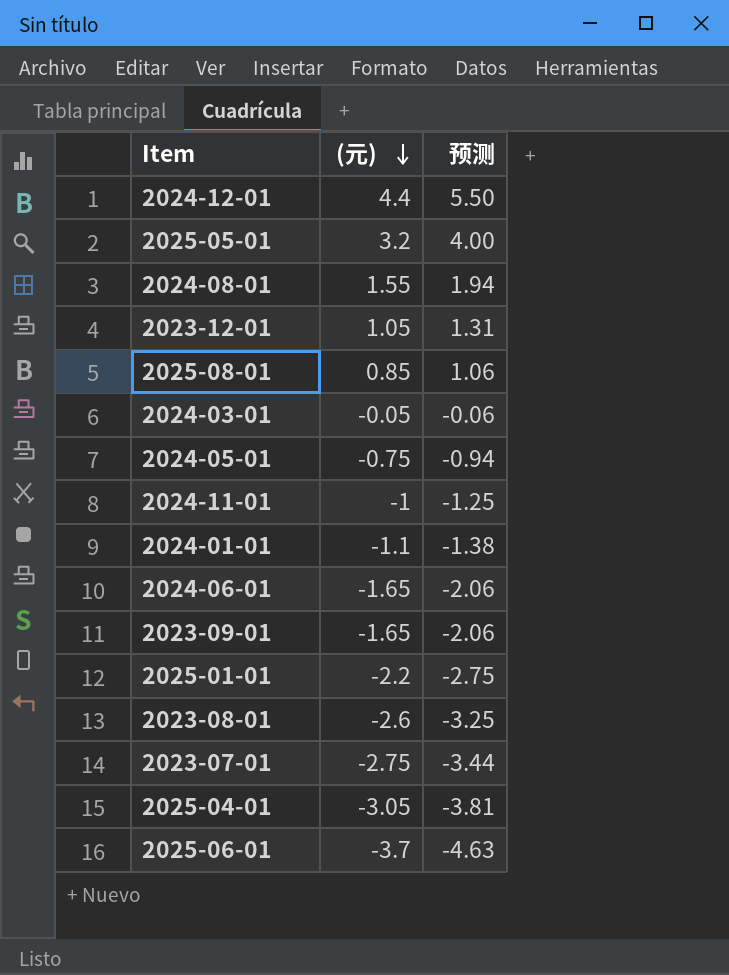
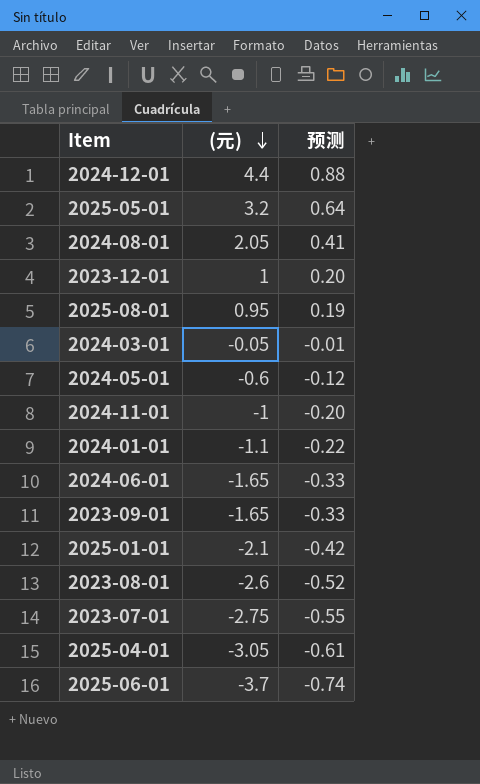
column 预测 | formula: [(元)] * 1.25 -> [(元)] * 0.2
2024-08-01 | (元): 1.55 -> 2.05
2023-12-01 | (元): 1.05 -> 1
2025-08-01 | (元): 0.85 -> 0.95
2024-05-01 | (元): -0.75 -> -0.6
2025-01-01 | (元): -2.2 -> -2.1

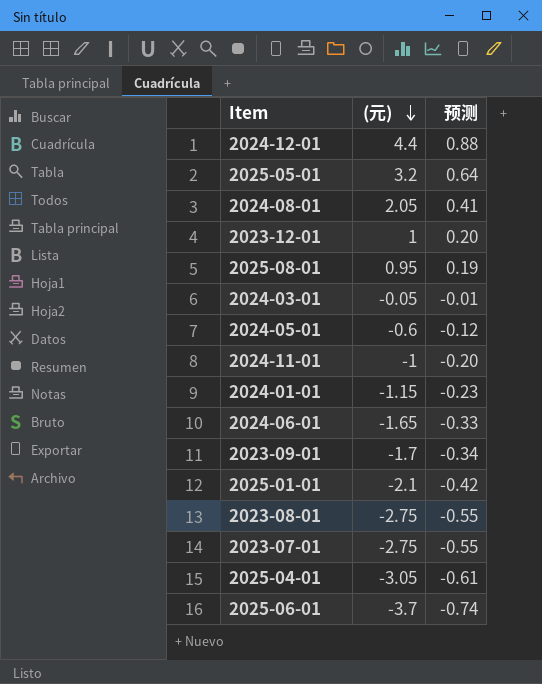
2024-01-01 | (元): -1.1 -> -1.15
2024-01-01 | 预测: -0.22 -> -0.23
2023-09-01 | (元): -1.65 -> -1.7
2023-09-01 | 预测: -0.33 -> -0.34
2023-08-01 | (元): -2.6 -> -2.75
2023-08-01 | 预测: -0.52 -> -0.55

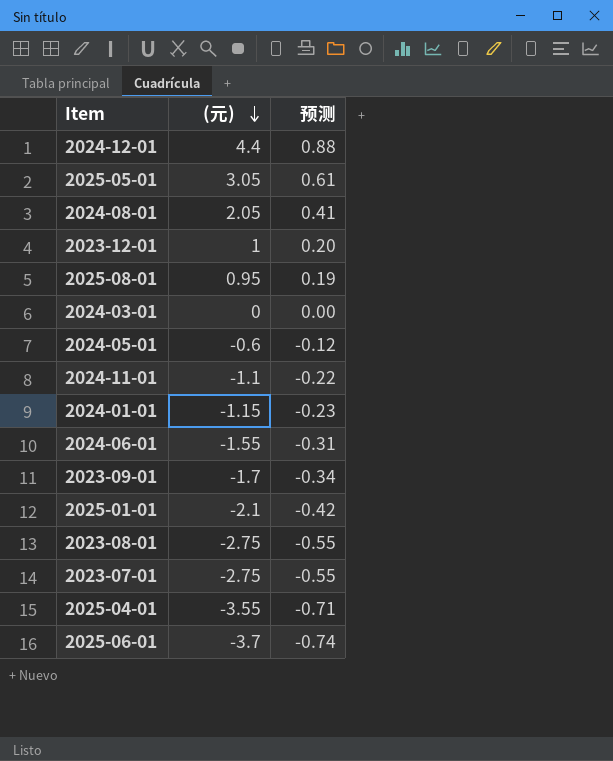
2025-05-01 | (元): 3.2 -> 3.05
2025-05-01 | 预测: 0.64 -> 0.61
2024-03-01 | (元): -0.05 -> 0
2024-03-01 | 预测: -0.01 -> 0.00
2024-11-01 | (元): -1 -> -1.1
2024-11-01 | 预测: -0.20 -> -0.22
2024-06-01 | (元): -1.65 -> -1.55
2024-06-01 | 预测: -0.33 -> -0.31
2025-04-01 | (元): -3.05 -> -3.55
2025-04-01 | 预测: -0.61 -> -0.71

